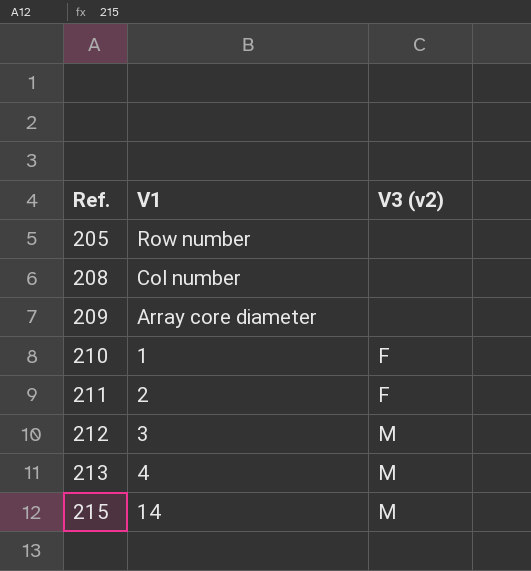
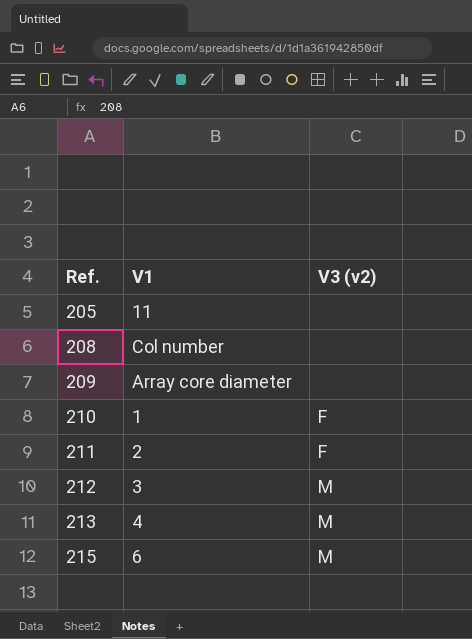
205 | V1: Row number -> 11
215 | V1: 14 -> 6

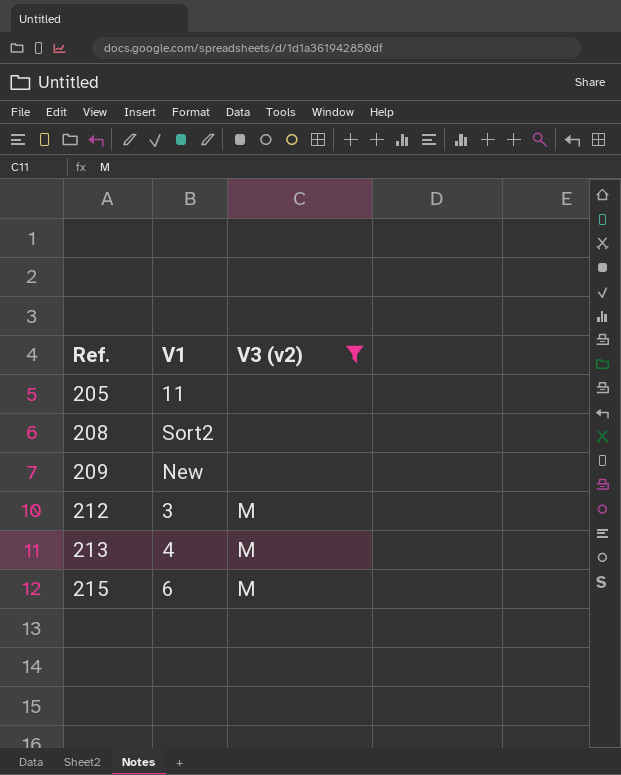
filter: none -> V3 (v2) != F
208 | V1: Col number -> Sort2
209 | V1: Array core diameter -> New

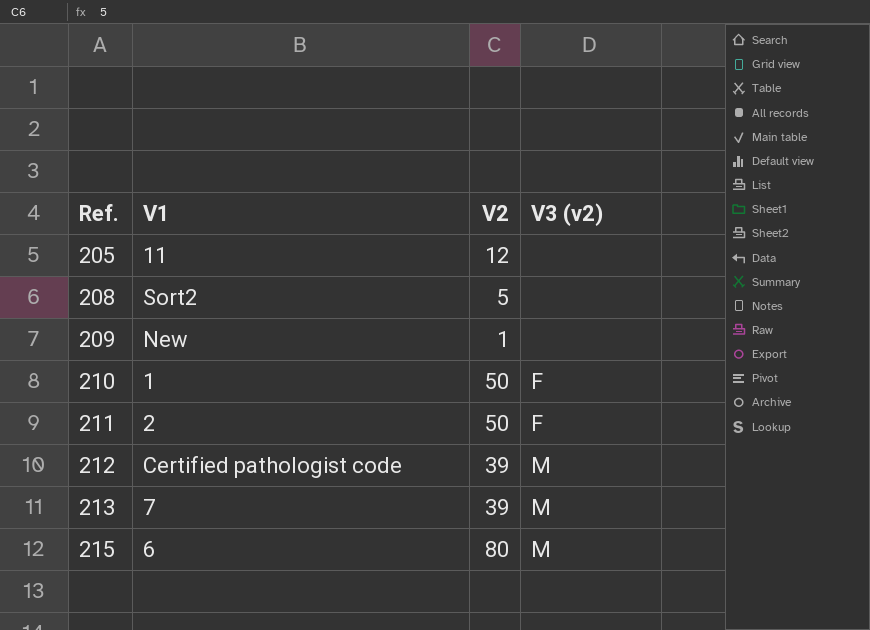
filter: V3 (v2) != F -> none
column V2 | position: none -> 3
212 | V1: 3 -> Certified pathologist code
213 | V1: 4 -> 7

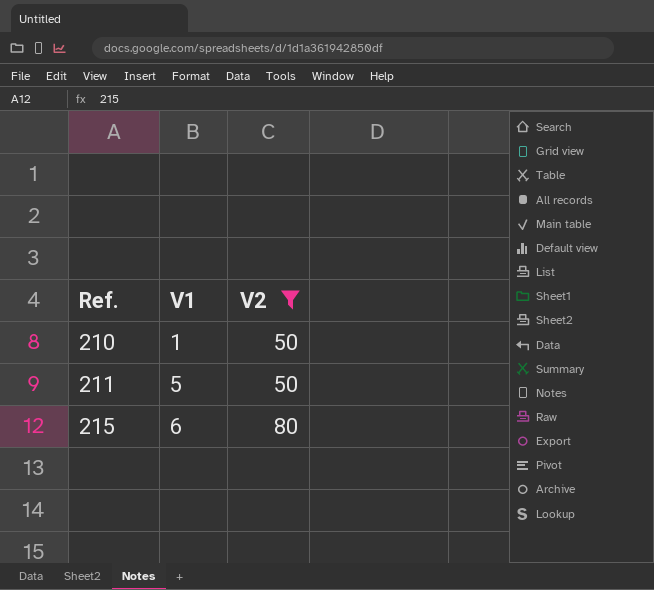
filter: none -> V2 >= 50
column V3 (v2) | position: 4 -> none
211 | V1: 2 -> 5

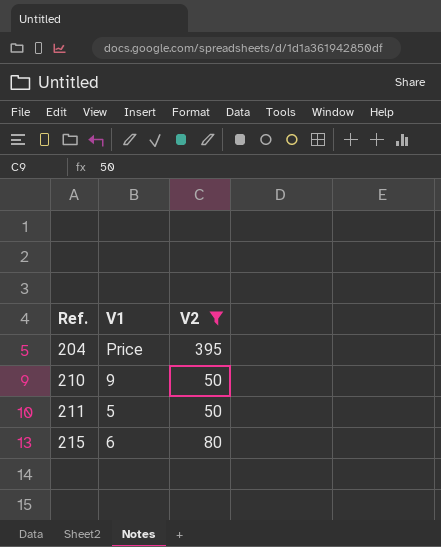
row 204: none -> Price | 395
210 | V1: 1 -> 9

